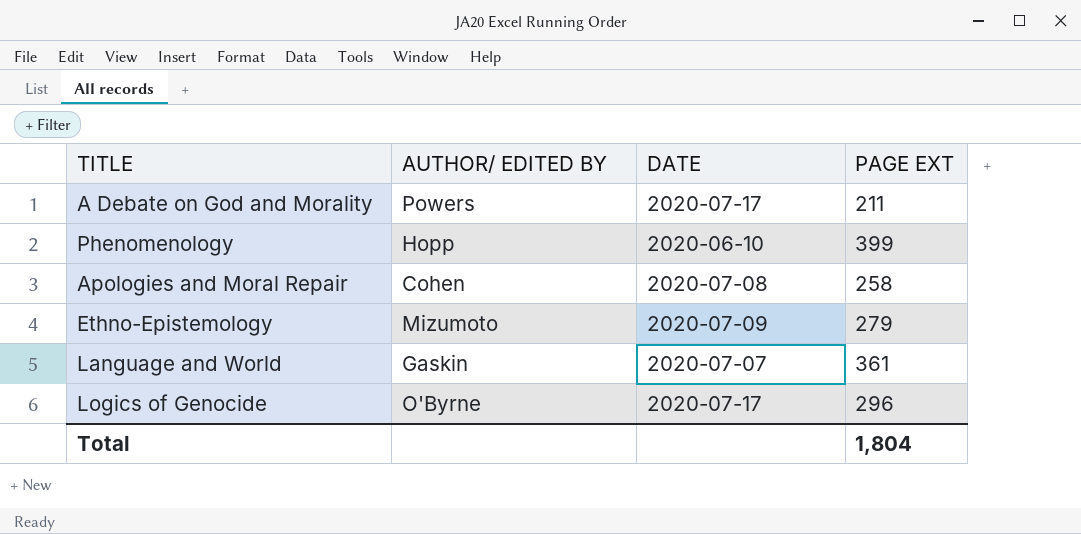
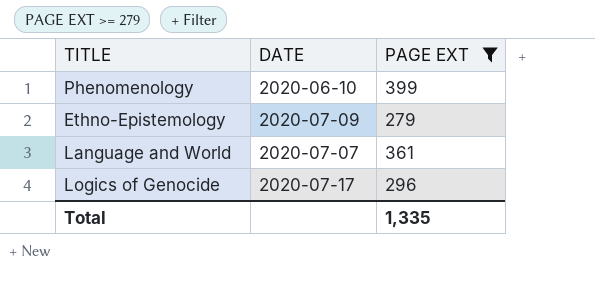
filter: none -> PAGE EXT >= 279
column AUTHOR/ EDITED BY | position: 2 -> none
Total | PAGE EXT: 1,804 -> 1,335

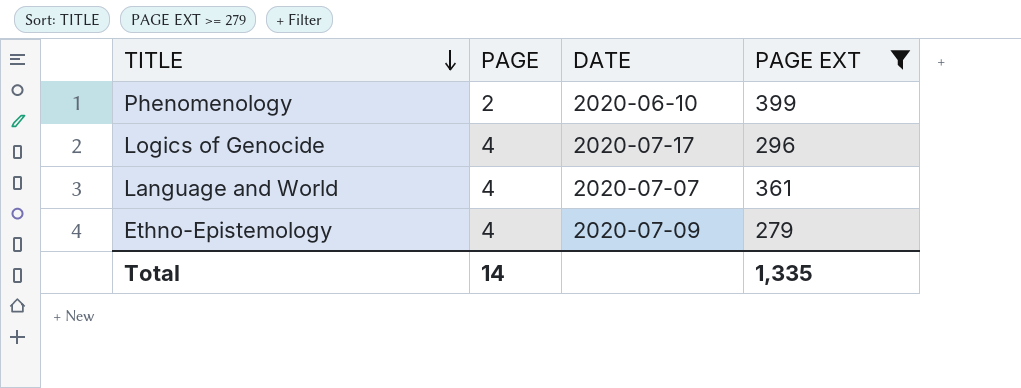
row order: none -> TITLE descending
column PAGE | position: none -> 2

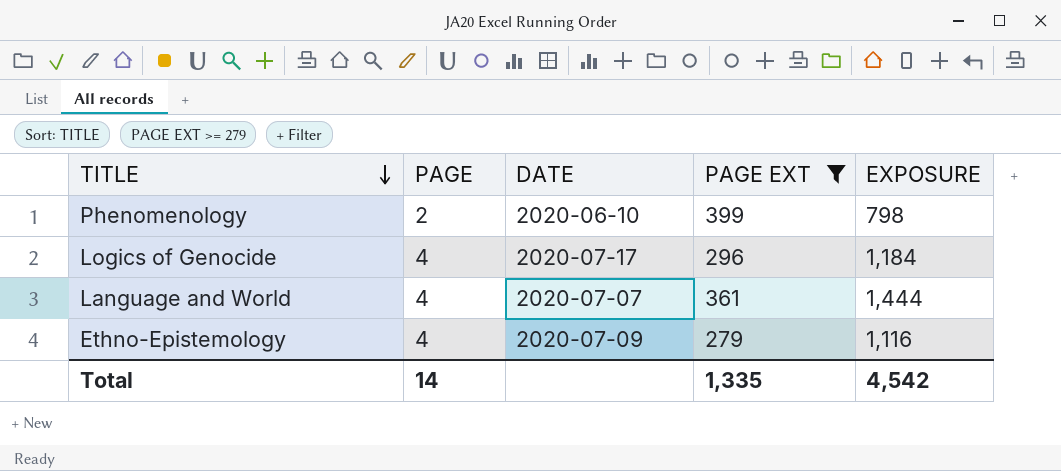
column EXPOSURE | formula: none -> [PAGE] * [PAGE EXT]

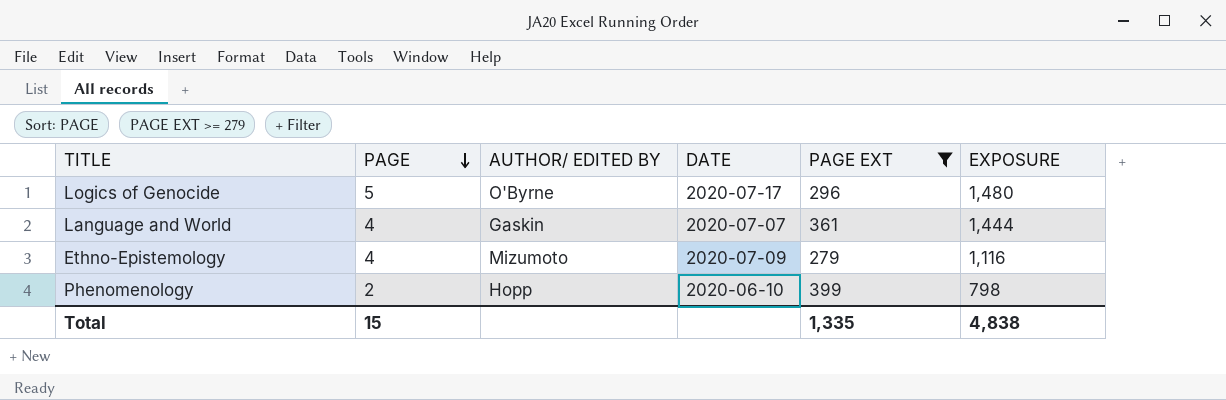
row order: TITLE descending -> PAGE descending
column AUTHOR/ EDITED BY | position: none -> 3
Logics of Genocide | PAGE: 4 -> 5
Logics of Genocide | EXPOSURE: 1,184 -> 1,480
Total | PAGE: 14 -> 15
Total | EXPOSURE: 4,542 -> 4,838

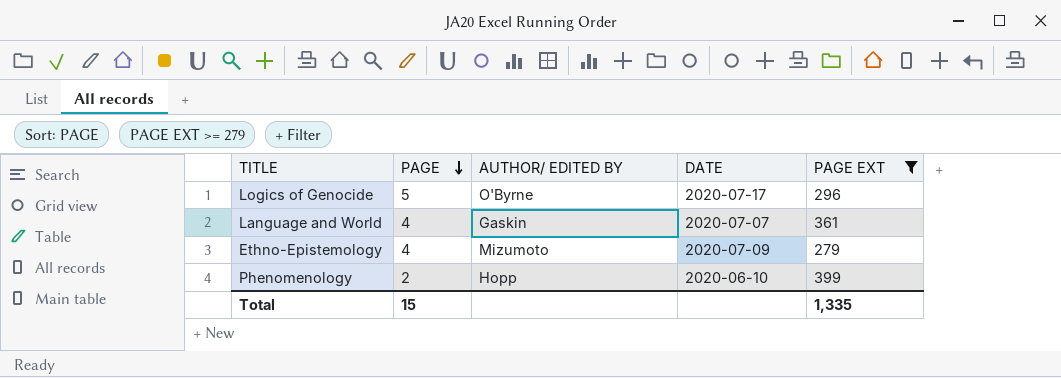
column EXPOSURE | formula: [PAGE] * [PAGE EXT] -> none

